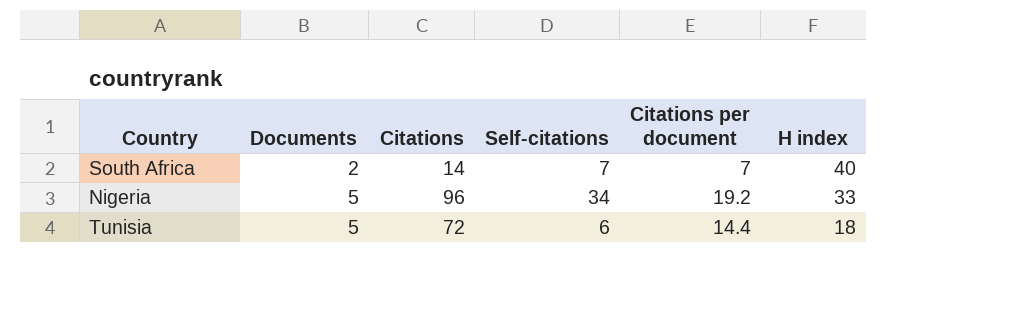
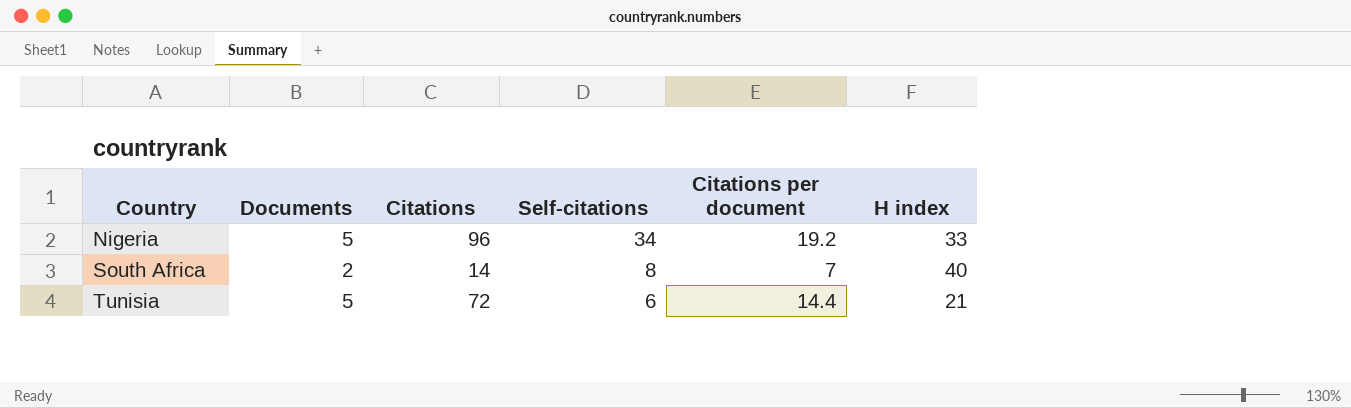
row order: Documents ascending -> Country ascending
South Africa | Self-citations: 7 -> 8
Tunisia | H index: 18 -> 21

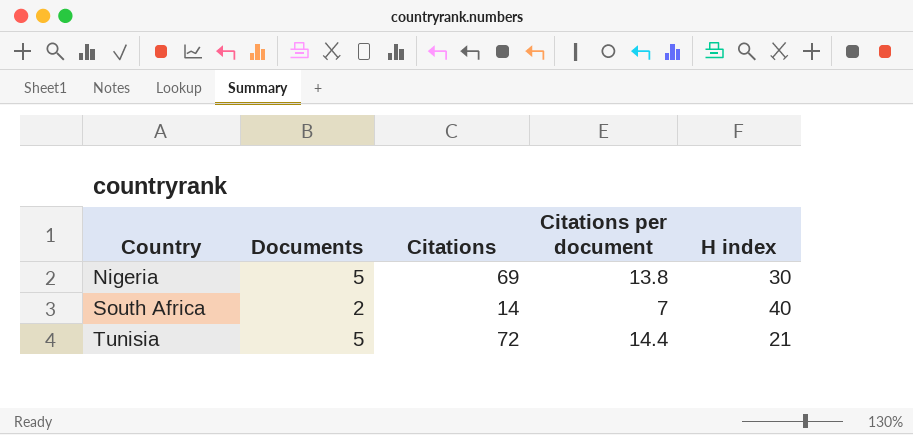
column Self-citations | position: 4 -> none
Nigeria | Citations: 96 -> 69
Nigeria | Citations per document: 19.2 -> 13.8
Nigeria | H index: 33 -> 30

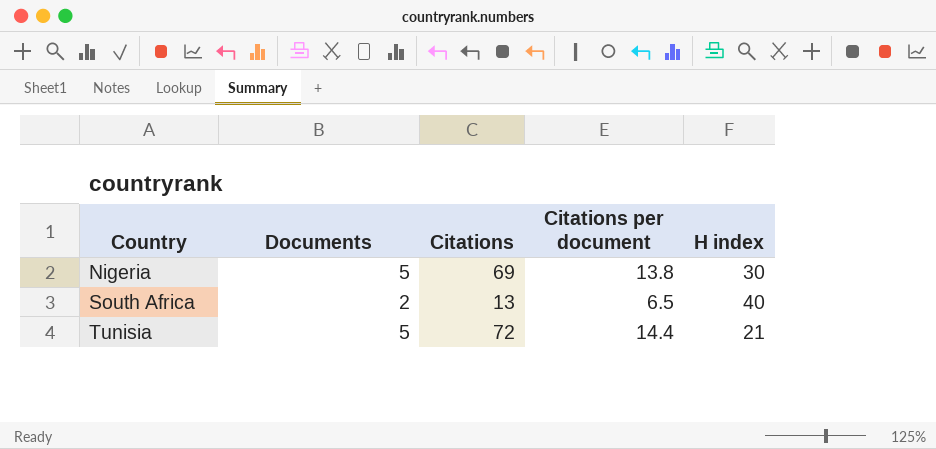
South Africa | Citations: 14 -> 13
South Africa | Citations per document: 7 -> 6.5

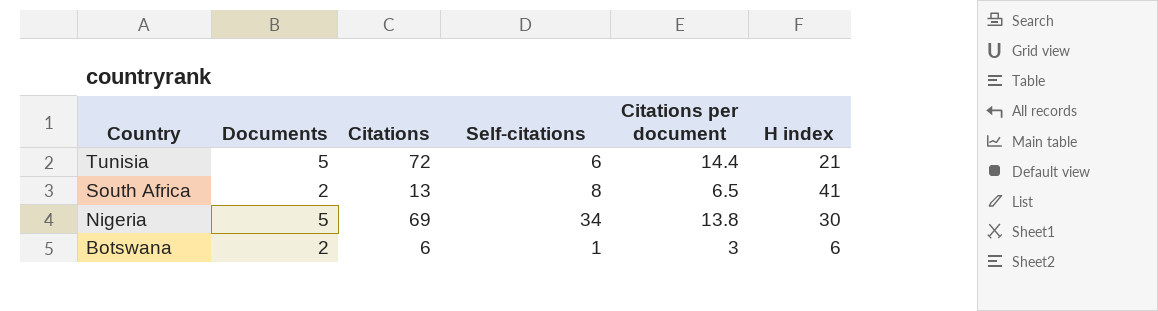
row order: Country ascending -> Country descending
column Self-citations | position: none -> 4
South Africa | H index: 40 -> 41
row Botswana: none -> 2 | 6 | 1 | 3 | 6

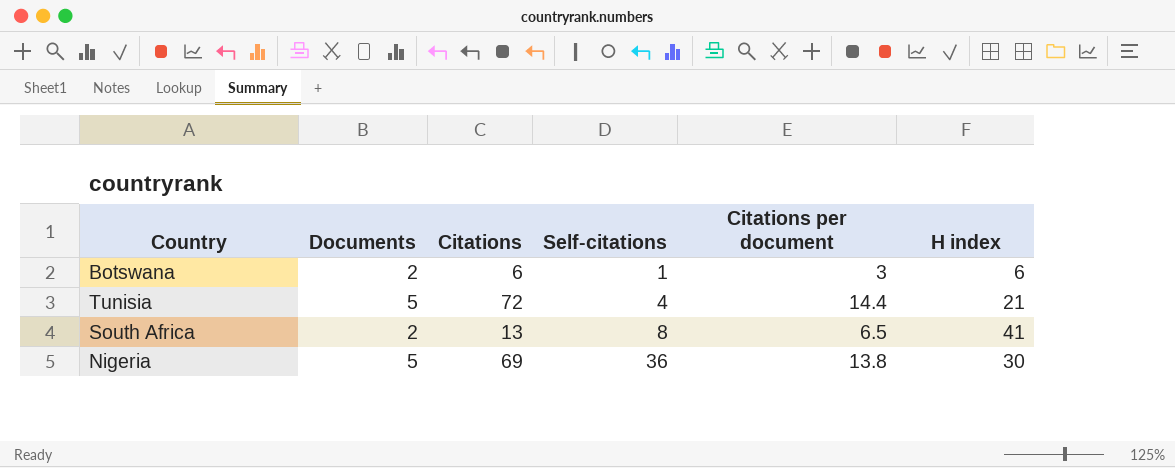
row order: Country descending -> Self-citations ascending
Tunisia | Self-citations: 6 -> 4
Nigeria | Self-citations: 34 -> 36

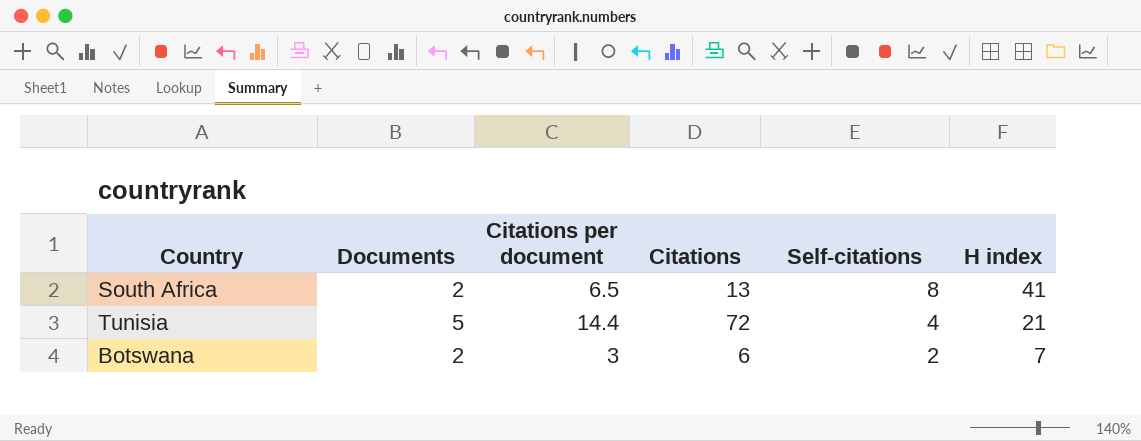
row order: Self-citations ascending -> Self-citations descending
column Citations per document | position: 5 -> 3
row Nigeria: 5 | 69 | 36 | 13.8 | 30 -> none
Botswana | Self-citations: 1 -> 2
Botswana | H index: 6 -> 7

